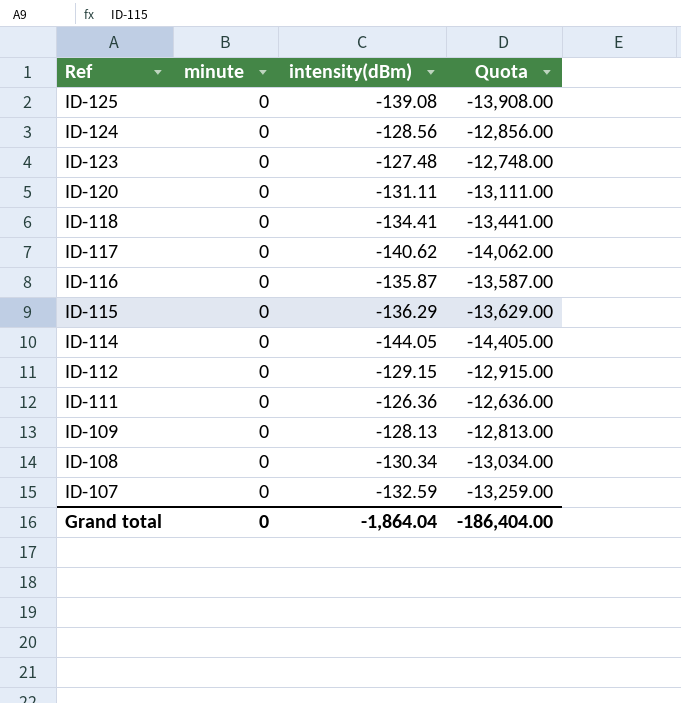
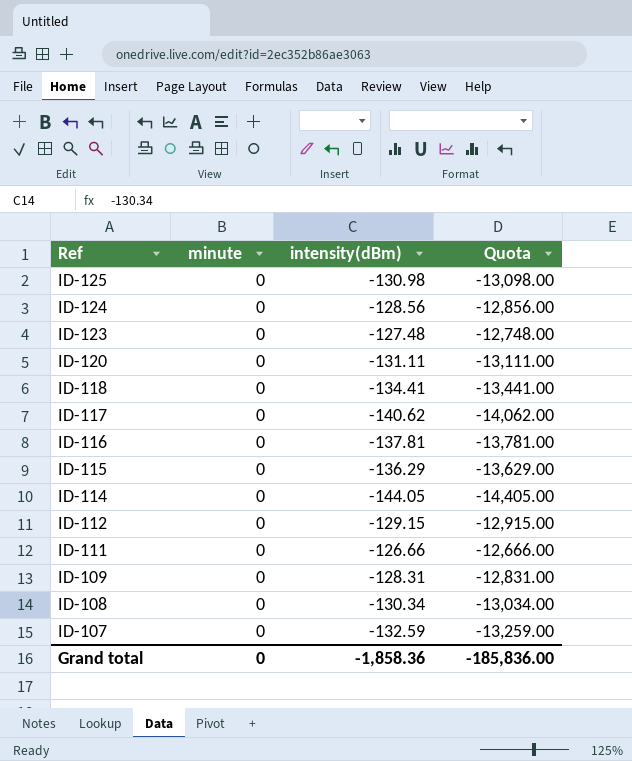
ID-125 | intensity(dBm): -139.08 -> -130.98
ID-125 | Quota: -13,908.00 -> -13,098.00
ID-116 | intensity(dBm): -135.87 -> -137.81
ID-116 | Quota: -13,587.00 -> -13,781.00
ID-111 | intensity(dBm): -126.36 -> -126.66
ID-111 | Quota: -12,636.00 -> -12,666.00
ID-109 | intensity(dBm): -128.13 -> -128.31
ID-109 | Quota: -12,813.00 -> -12,831.00
Grand total | intensity(dBm): -1,864.04 -> -1,858.36
Grand total | Quota: -186,404.00 -> -185,836.00

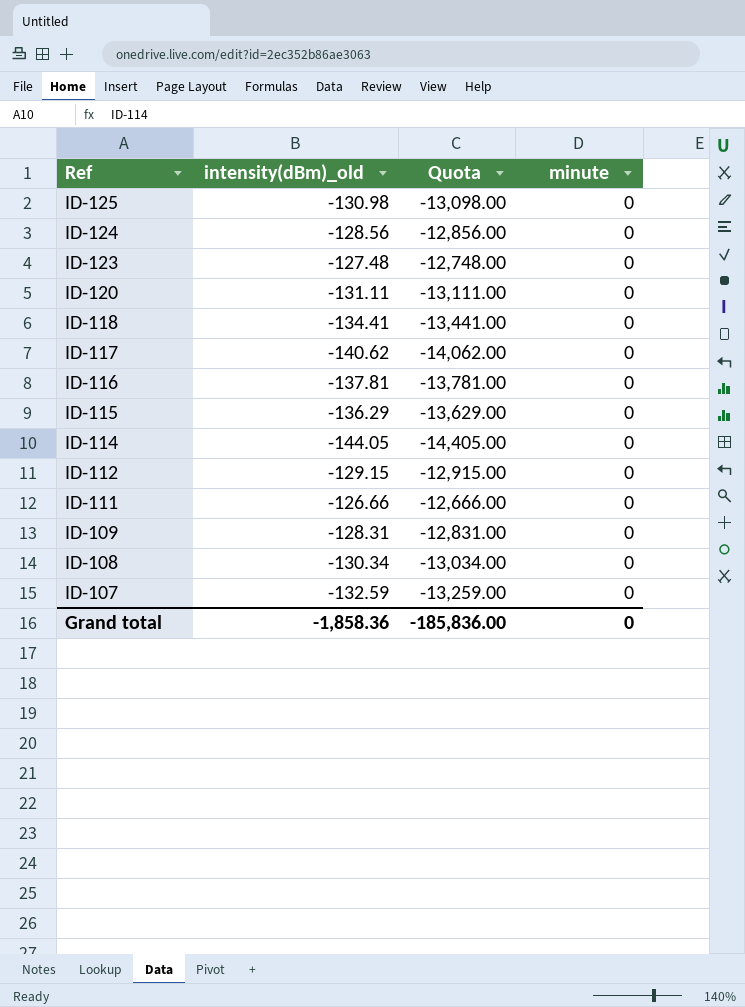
column name: intensity(dBm) -> intensity(dBm)_old
column minute | position: 2 -> 4

